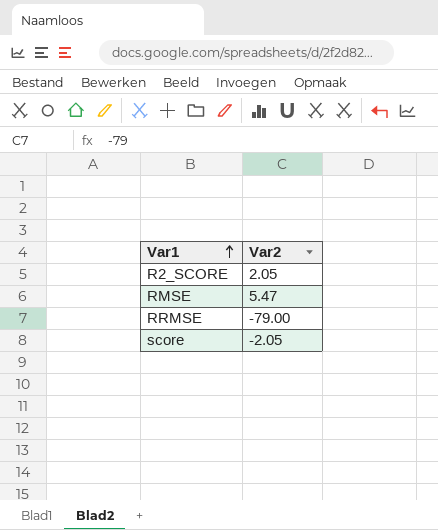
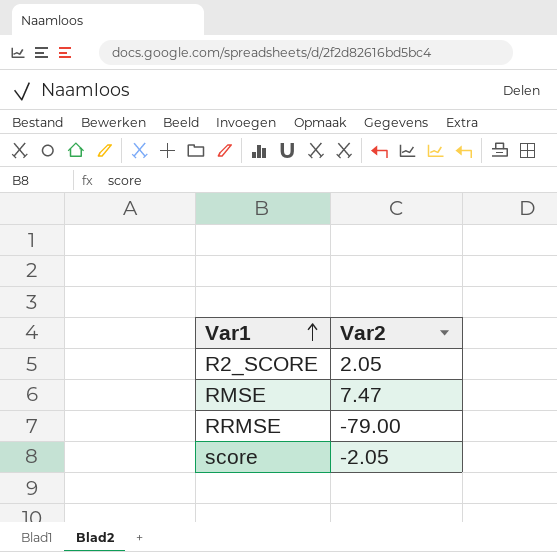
RMSE | Var2: 5.47 -> 7.47

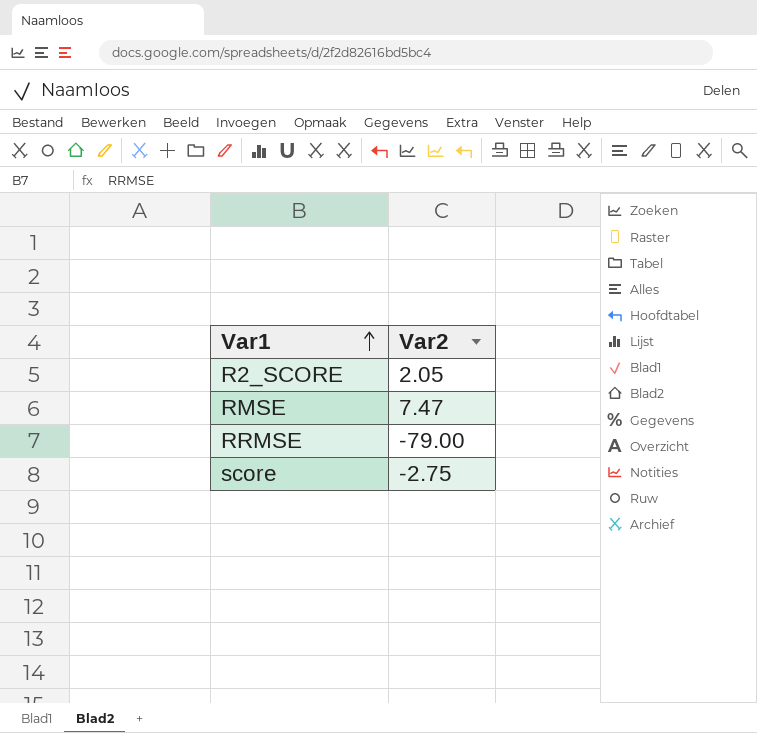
score | Var2: -2.05 -> -2.75

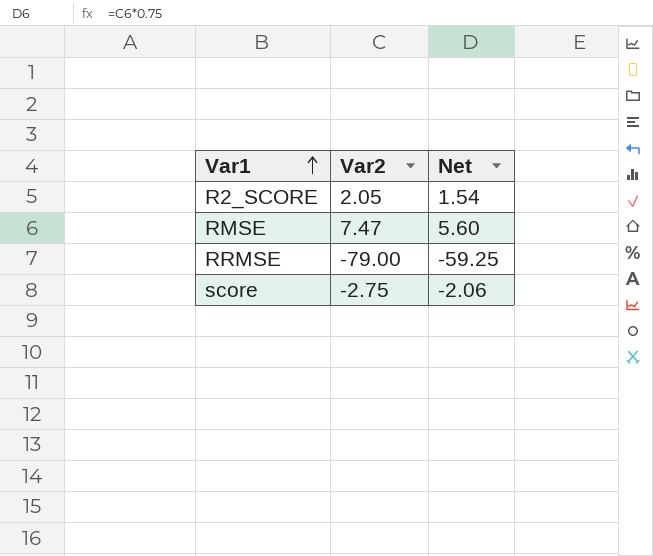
column Net | formula: none -> [Var2] * 0.75

